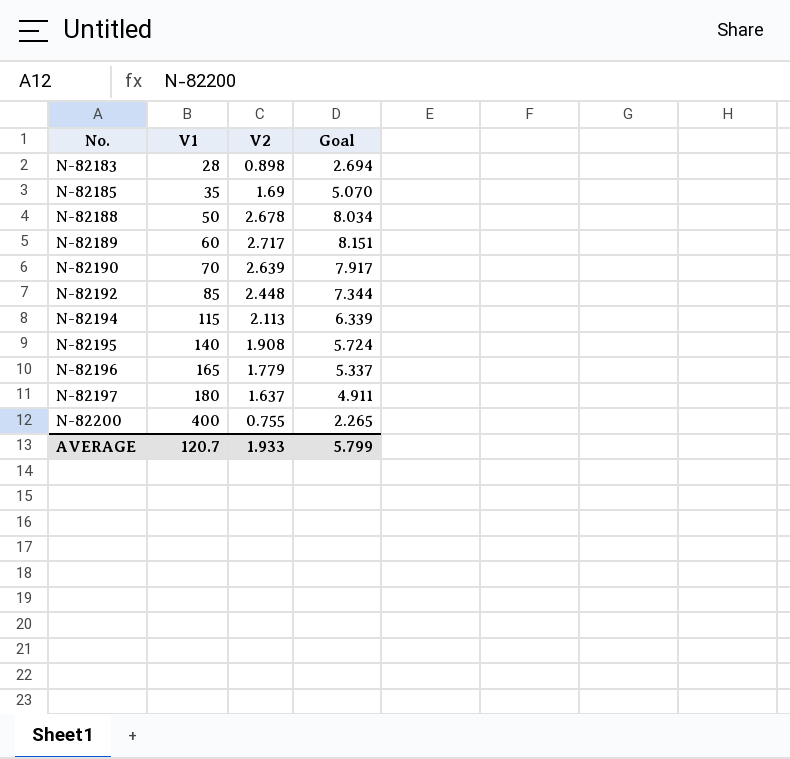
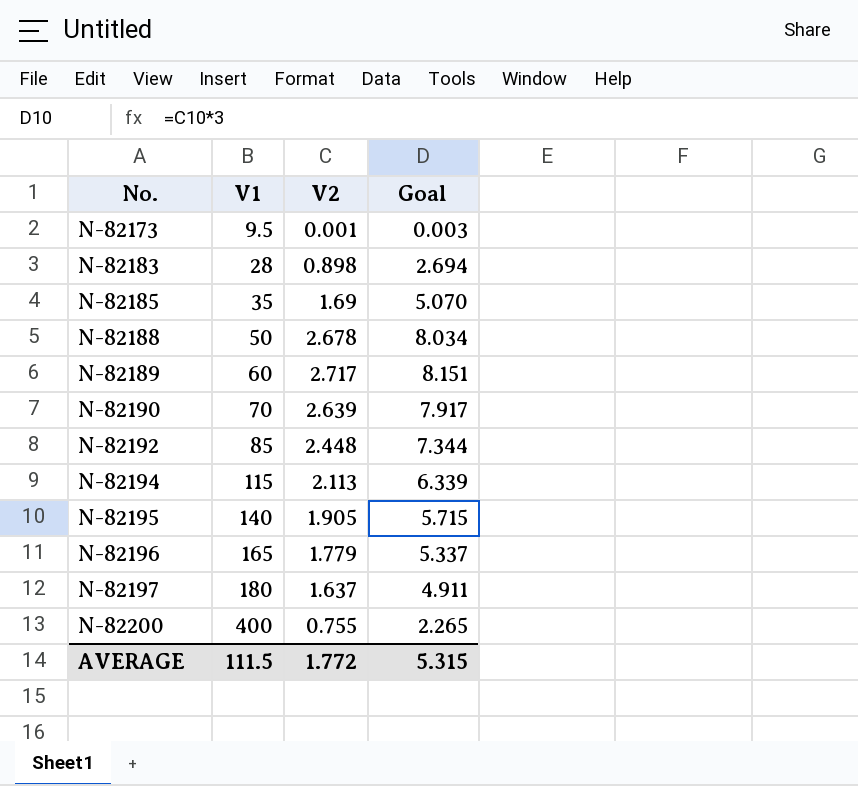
row N-82173: none -> 9.5 | 0.001 | 0.003
N-82195 | V2: 1.908 -> 1.905
N-82195 | Goal: 5.724 -> 5.715
AVERAGE | V1: 120.7 -> 111.5
AVERAGE | V2: 1.933 -> 1.772
AVERAGE | Goal: 5.799 -> 5.315

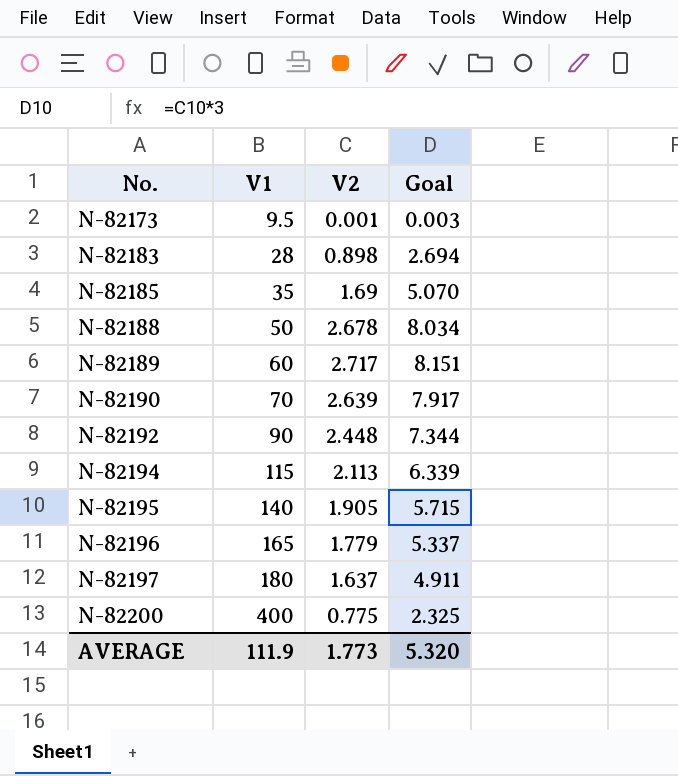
N-82192 | V1: 85 -> 90
N-82200 | V2: 0.755 -> 0.775
N-82200 | Goal: 2.265 -> 2.325
AVERAGE | V1: 111.5 -> 111.9
AVERAGE | V2: 1.772 -> 1.773
AVERAGE | Goal: 5.315 -> 5.320

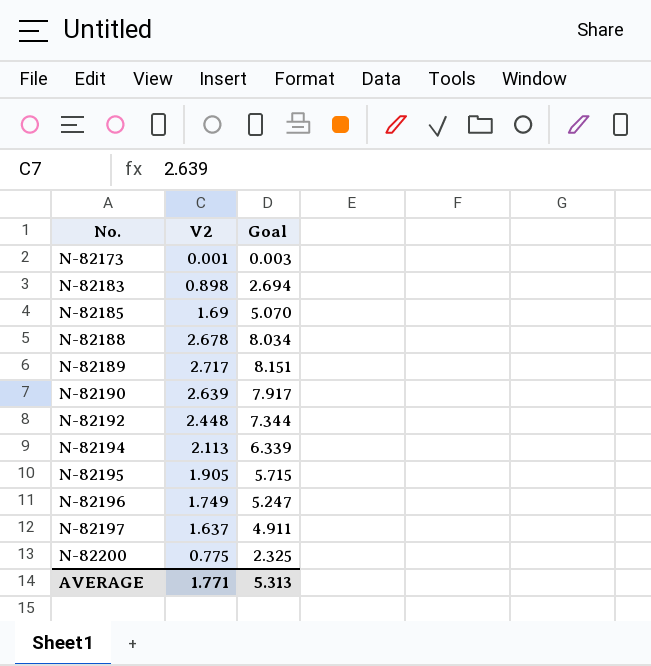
column V1 | position: 2 -> none
N-82196 | V2: 1.779 -> 1.749
N-82196 | Goal: 5.337 -> 5.247
AVERAGE | V2: 1.773 -> 1.771
AVERAGE | Goal: 5.320 -> 5.313

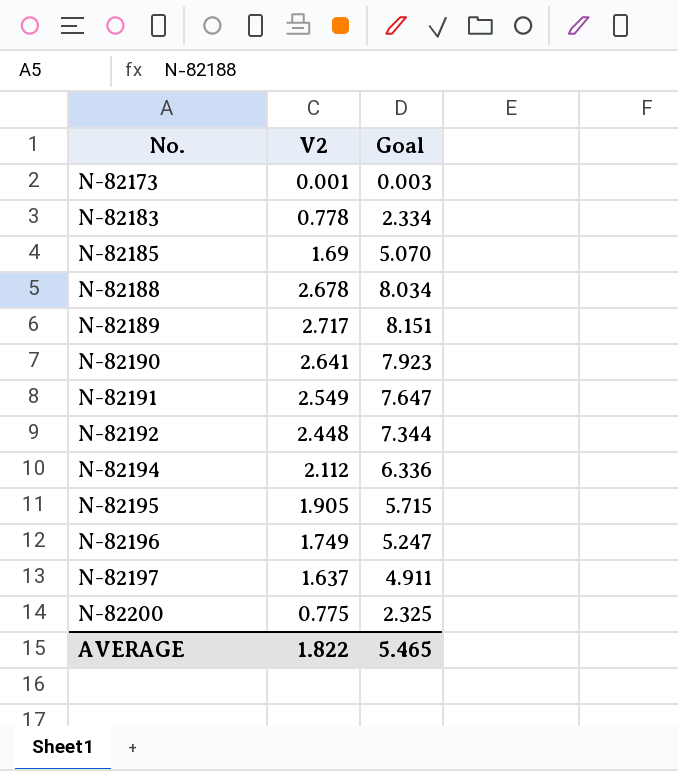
N-82183 | V2: 0.898 -> 0.778
N-82183 | Goal: 2.694 -> 2.334
N-82190 | V2: 2.639 -> 2.641
N-82190 | Goal: 7.917 -> 7.923
row N-82191: none -> 2.549 | 7.647
N-82194 | V2: 2.113 -> 2.112
N-82194 | Goal: 6.339 -> 6.336
AVERAGE | V2: 1.771 -> 1.822
AVERAGE | Goal: 5.313 -> 5.465

